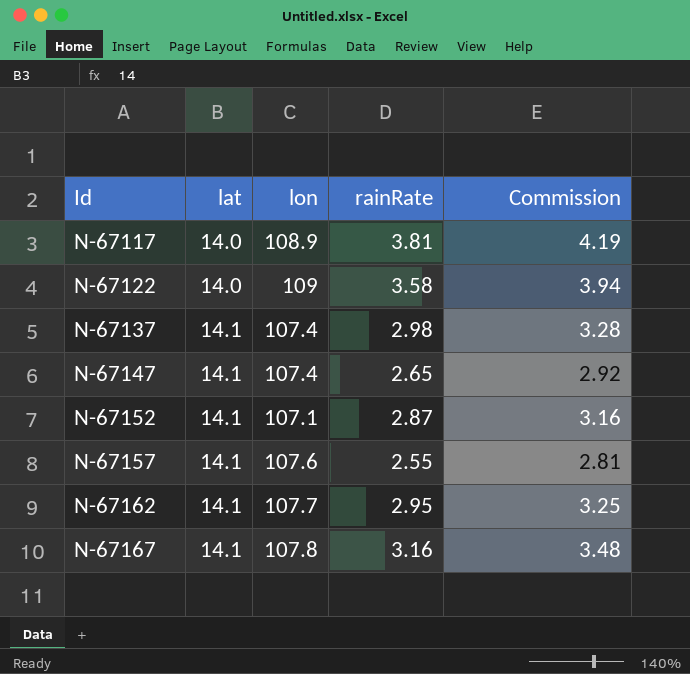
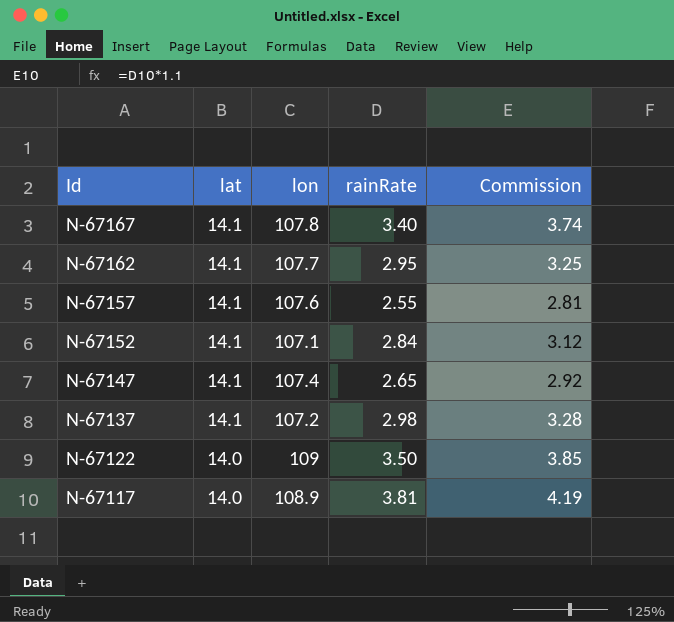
row order: Id ascending -> Id descending
N-67167 | rainRate: 3.16 -> 3.40
N-67167 | Commission: 3.48 -> 3.74
N-67152 | rainRate: 2.87 -> 2.84
N-67152 | Commission: 3.16 -> 3.12
N-67137 | lon: 107.4 -> 107.2
N-67122 | rainRate: 3.58 -> 3.50
N-67122 | Commission: 3.94 -> 3.85

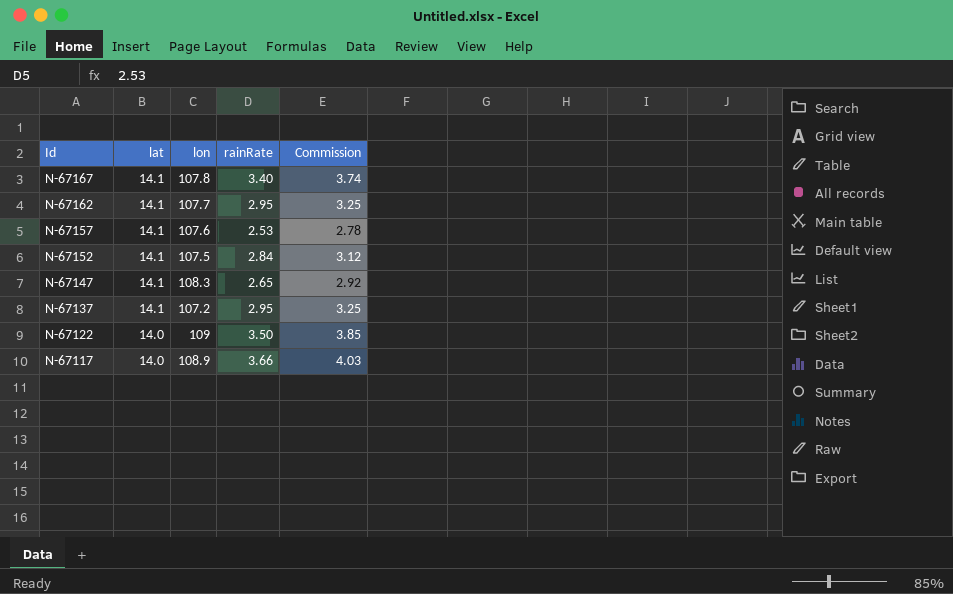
N-67157 | rainRate: 2.55 -> 2.53
N-67157 | Commission: 2.81 -> 2.78
N-67152 | lon: 107.1 -> 107.5
N-67147 | lon: 107.4 -> 108.3
N-67137 | rainRate: 2.98 -> 2.95
N-67137 | Commission: 3.28 -> 3.25
N-67117 | rainRate: 3.81 -> 3.66
N-67117 | Commission: 4.19 -> 4.03

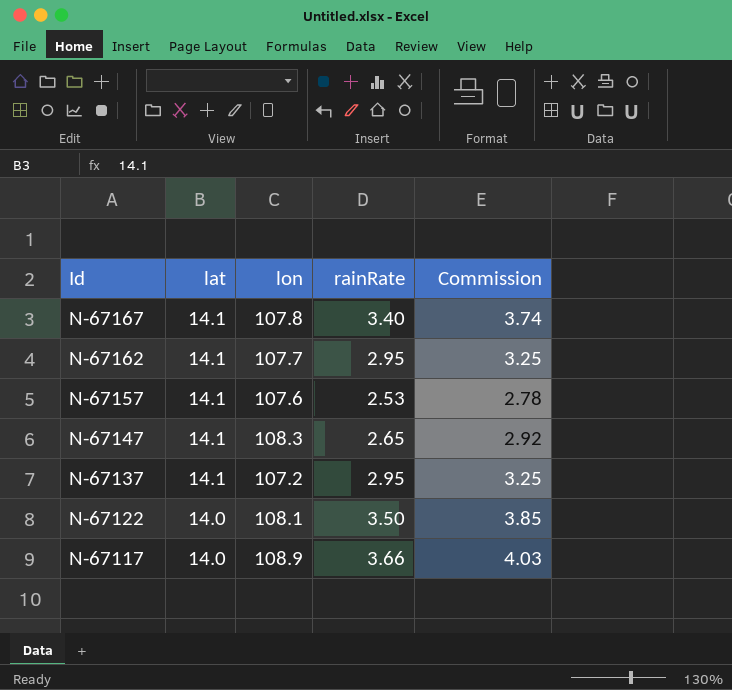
row N-67152: 14.1 | 107.5 | 2.84 | 3.12 -> none
N-67122 | lon: 109 -> 108.1

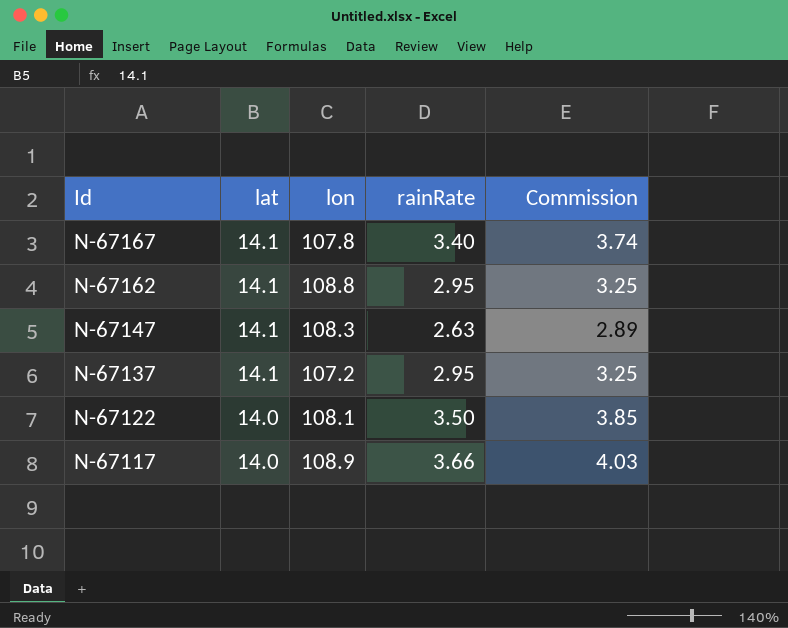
row N-67157: 14.1 | 107.6 | 2.53 | 2.78 -> none
N-67162 | lon: 107.7 -> 108.8
N-67147 | rainRate: 2.65 -> 2.63
N-67147 | Commission: 2.92 -> 2.89

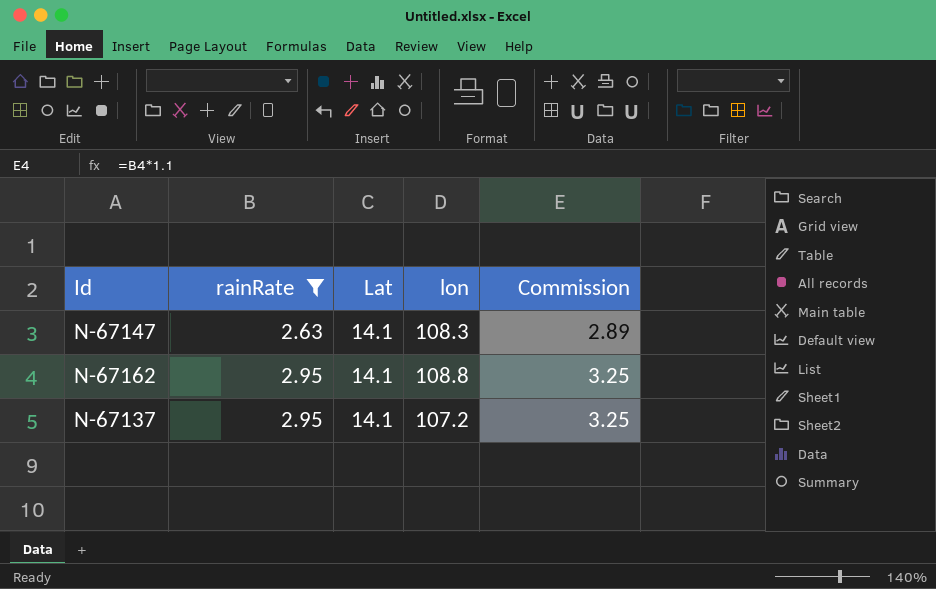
filter: none -> rainRate <= 2.95
row order: Id descending -> rainRate ascending
column rainRate | position: 4 -> 2
column name: lat -> Lat

